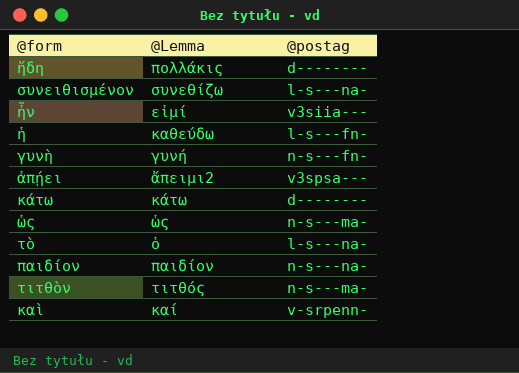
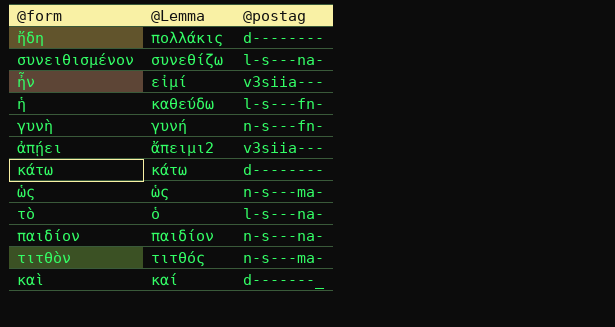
ἀπῄει | @postag: v3spsa--- -> v3siia---
καὶ | @postag: v-srpenn- -> d-------_

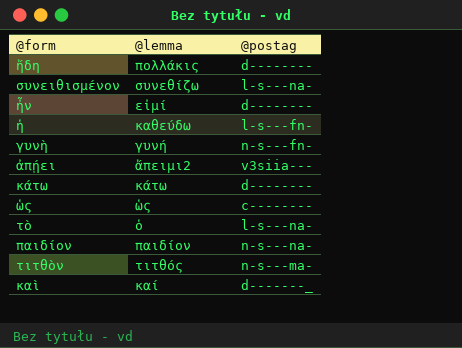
column name: @Lemma -> @lemma
ἦν | @postag: v3siia--- -> d--------
ὡς | @postag: n-s---ma- -> c--------

